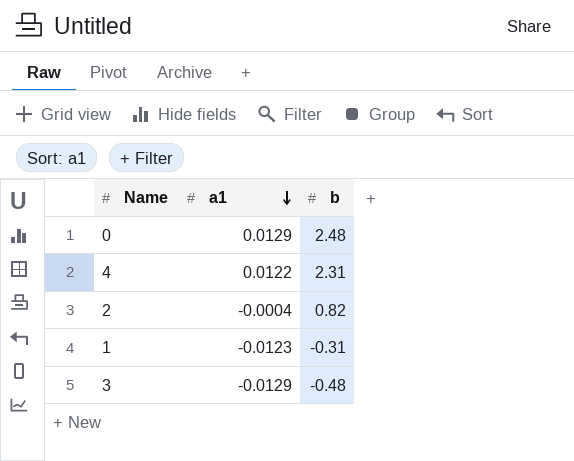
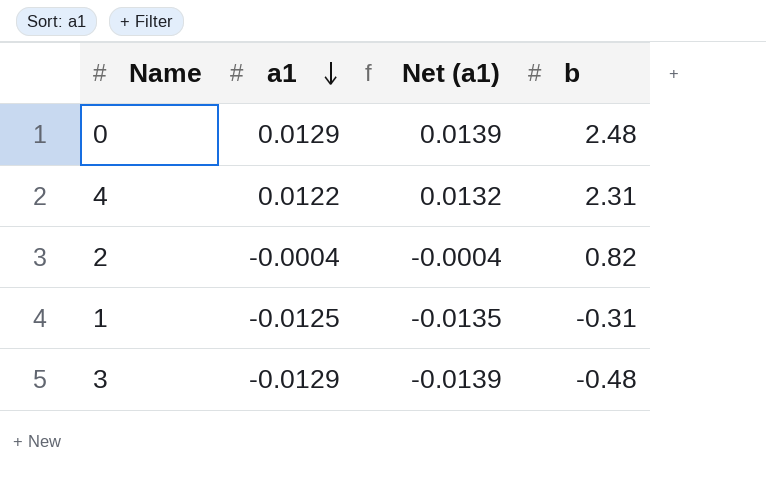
column Net (a1) | formula: none -> [a1] * 1.08
1 | a1: -0.0123 -> -0.0125

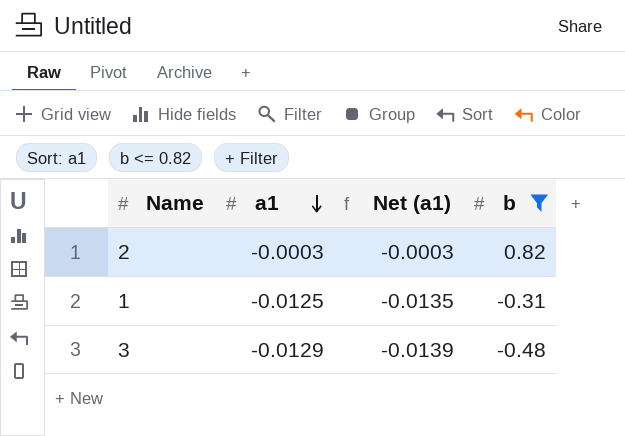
filter: none -> b <= 0.82
2 | a1: -0.0004 -> -0.0003
2 | Net (a1): -0.0004 -> -0.0003

